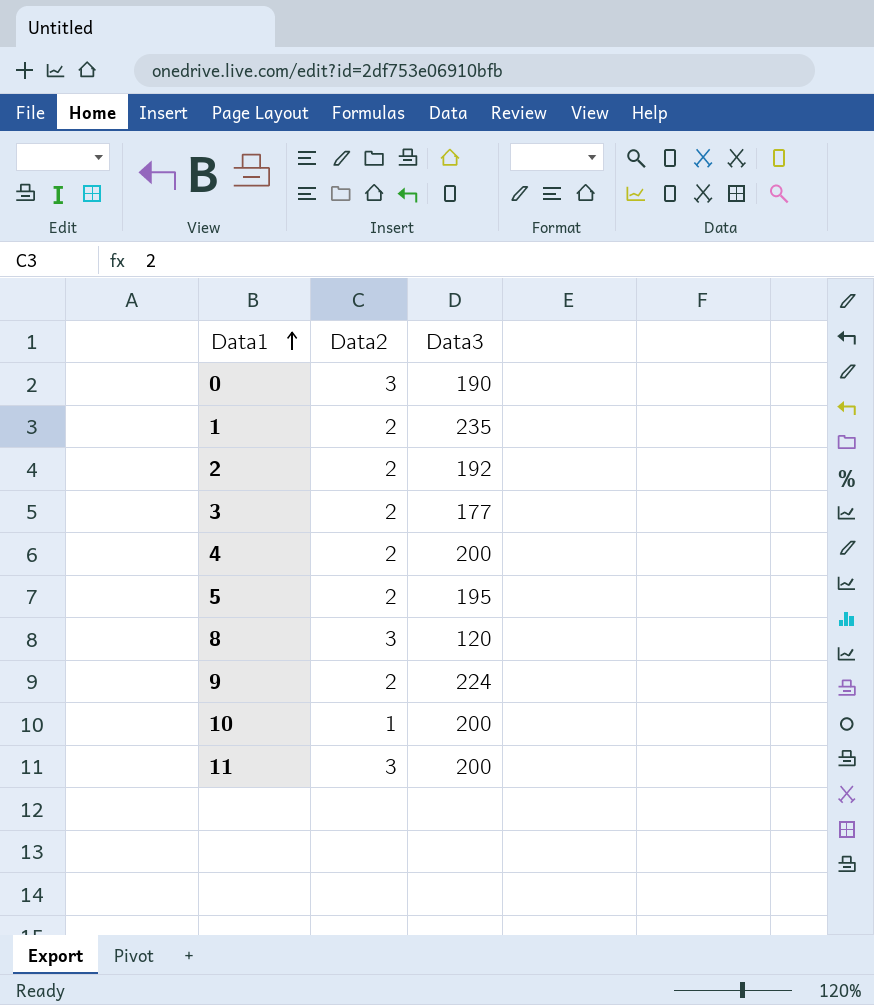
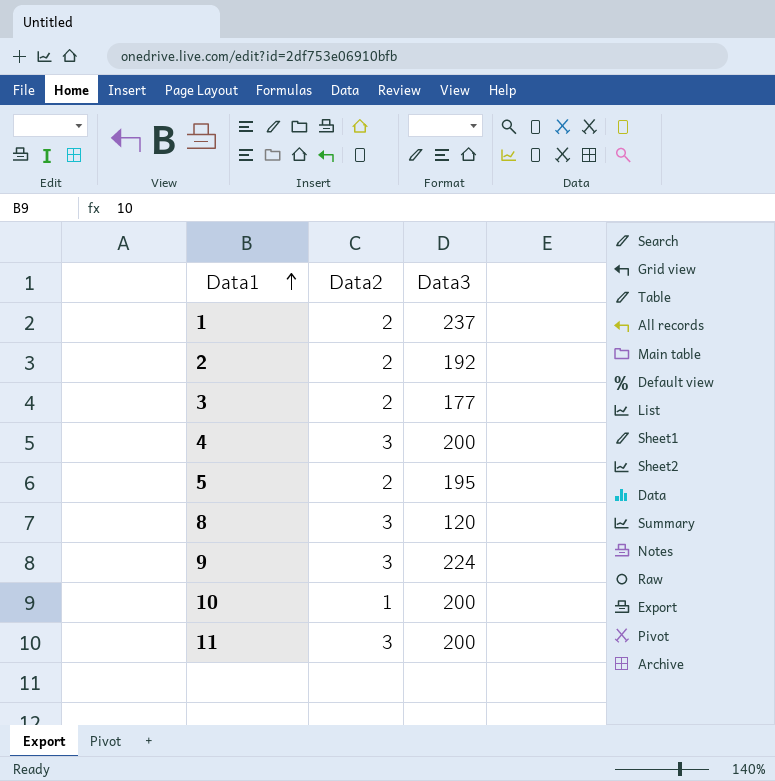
row 0: 3 | 190 -> none
1 | Data3: 235 -> 237
4 | Data2: 2 -> 3
9 | Data2: 2 -> 3

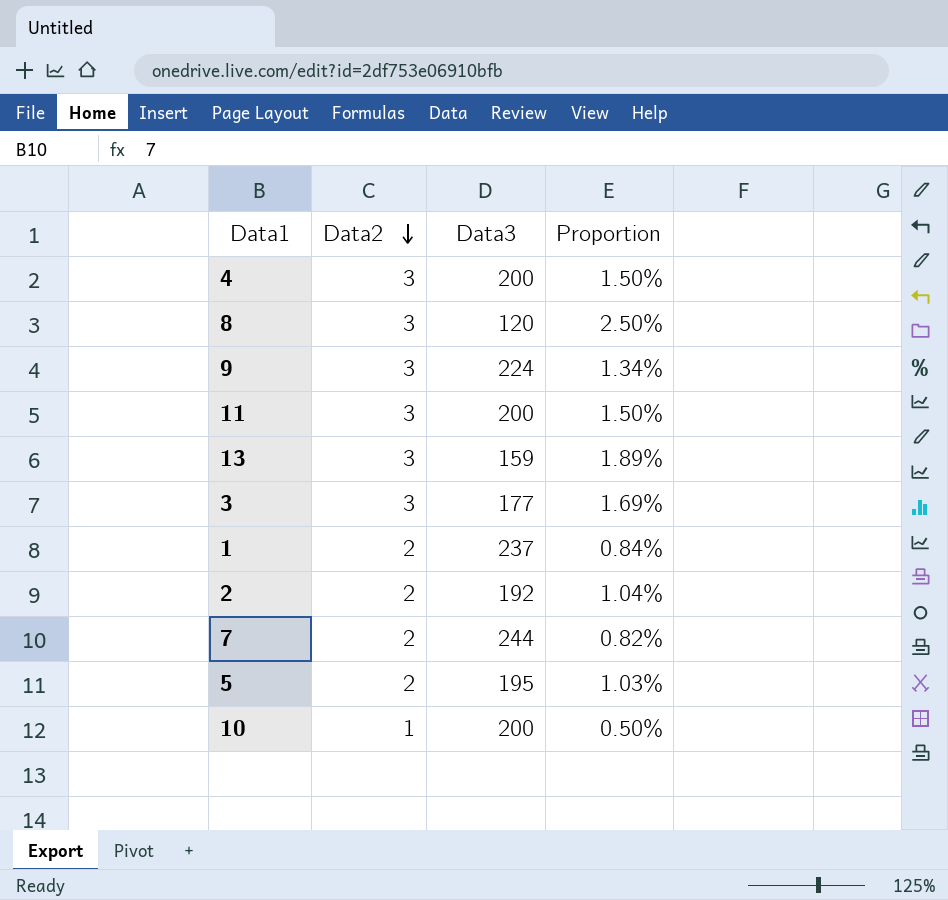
row order: Data1 ascending -> Data2 descending
column Proportion | formula: none -> [Data2] / [Data3]
row 13: none -> 3 | 159 | 1.89%
3 | Data2: 2 -> 3
row 7: none -> 2 | 244 | 0.82%

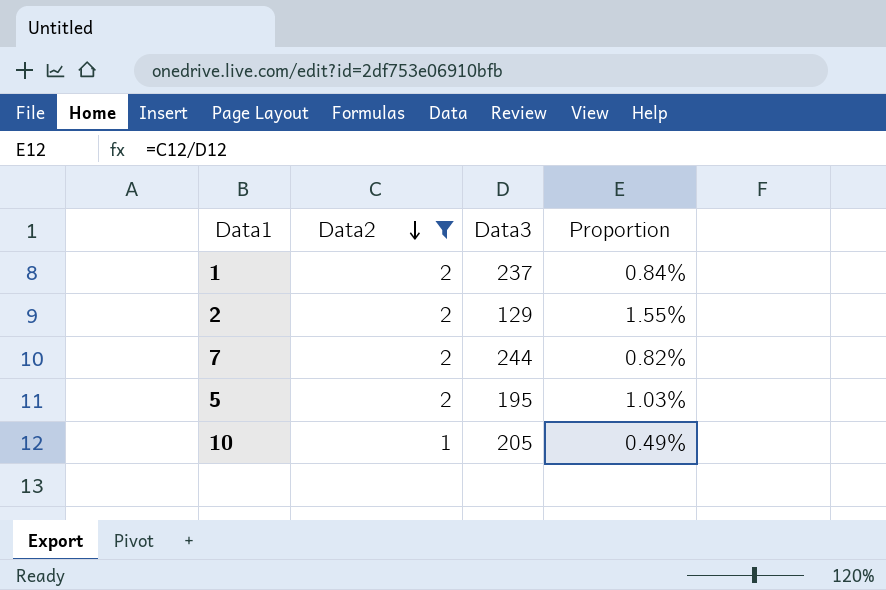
filter: none -> Data2 != 3
2 | Data3: 192 -> 129
2 | Proportion: 1.04% -> 1.55%
10 | Data3: 200 -> 205
10 | Proportion: 0.50% -> 0.49%

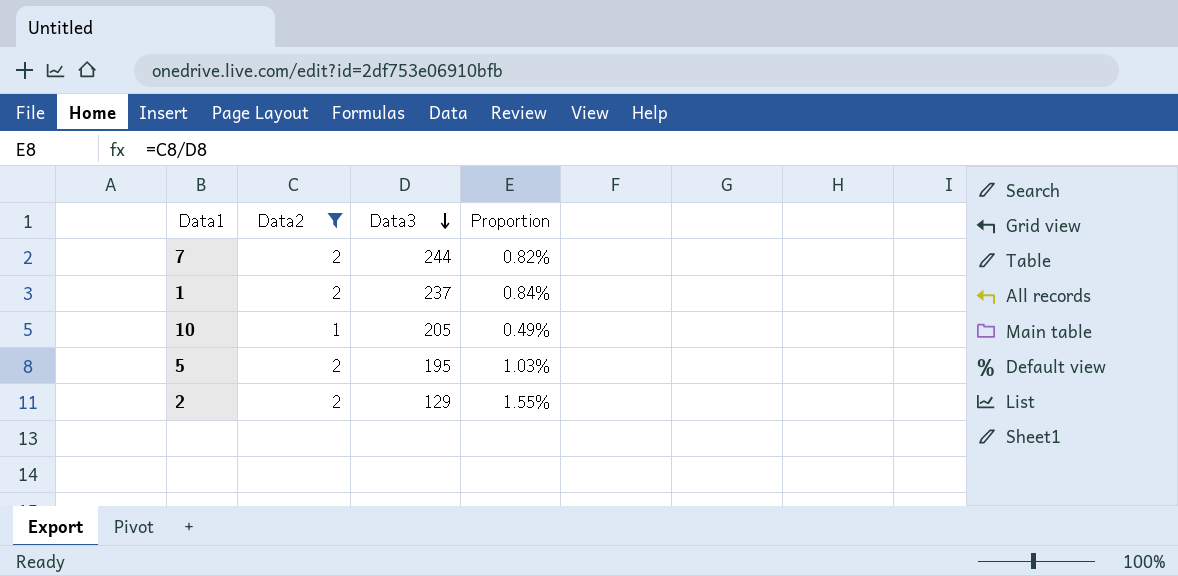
row order: Data2 descending -> Data3 descending

